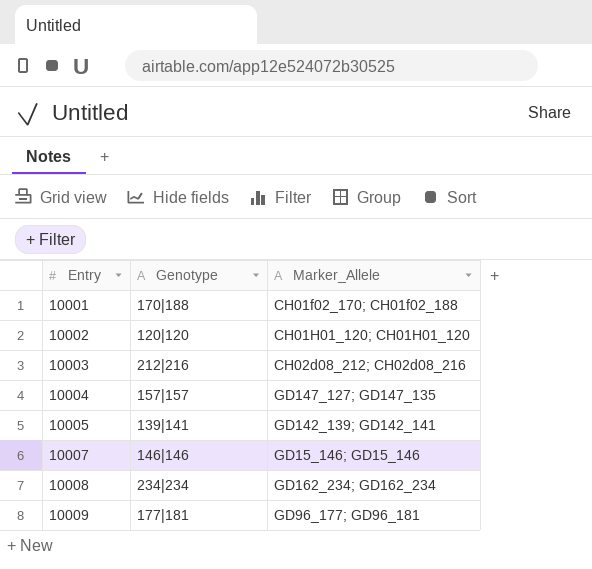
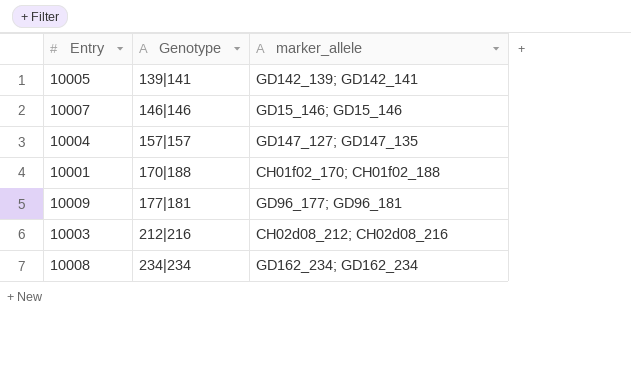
row order: Entry ascending -> Genotype ascending
column name: Marker_Allele -> marker_allele
row 10002: 120|120 | CH01H01_120; CH01H01_120 -> none

